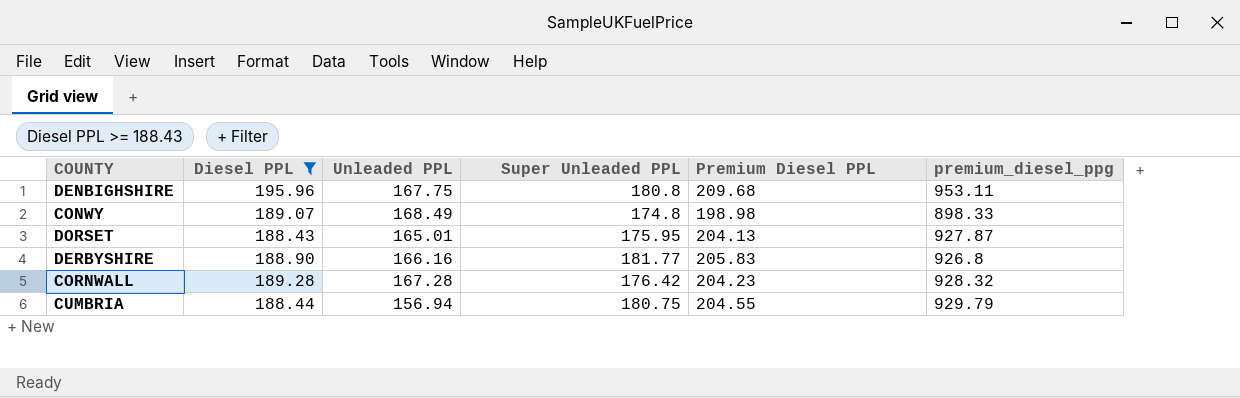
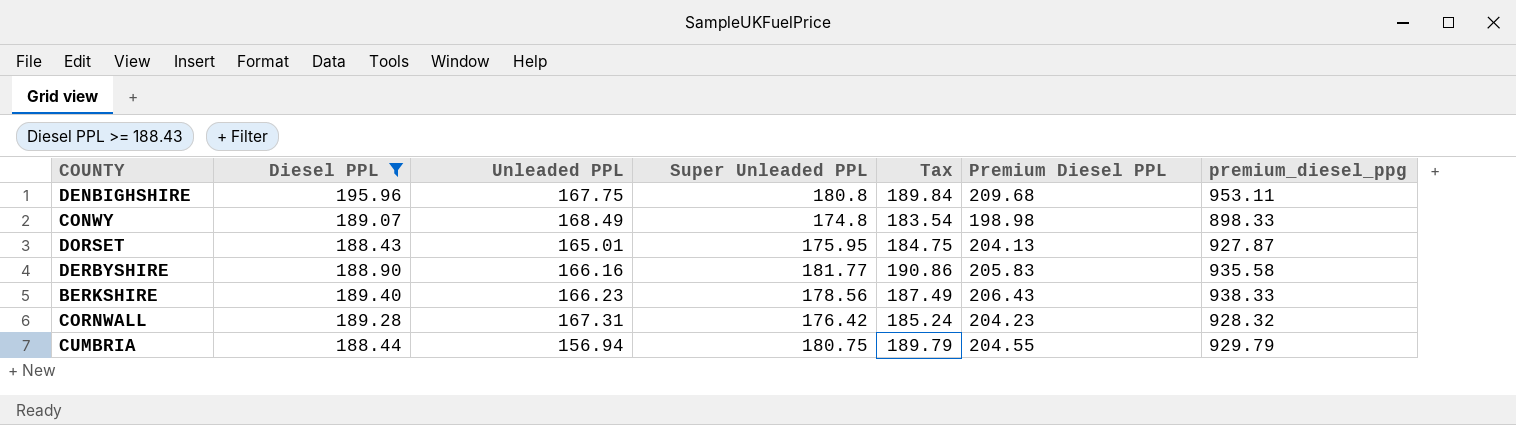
column Tax | formula: none -> [Super Unleaded PPL] * 1.05
DERBYSHIRE | premium_diesel_ppg: 926.8 -> 935.58
row BERKSHIRE: none -> 189.40 | 166.23 | 178.56 | 187.49 | 206.43 | 938.33
CORNWALL | Unleaded PPL: 167.28 -> 167.31

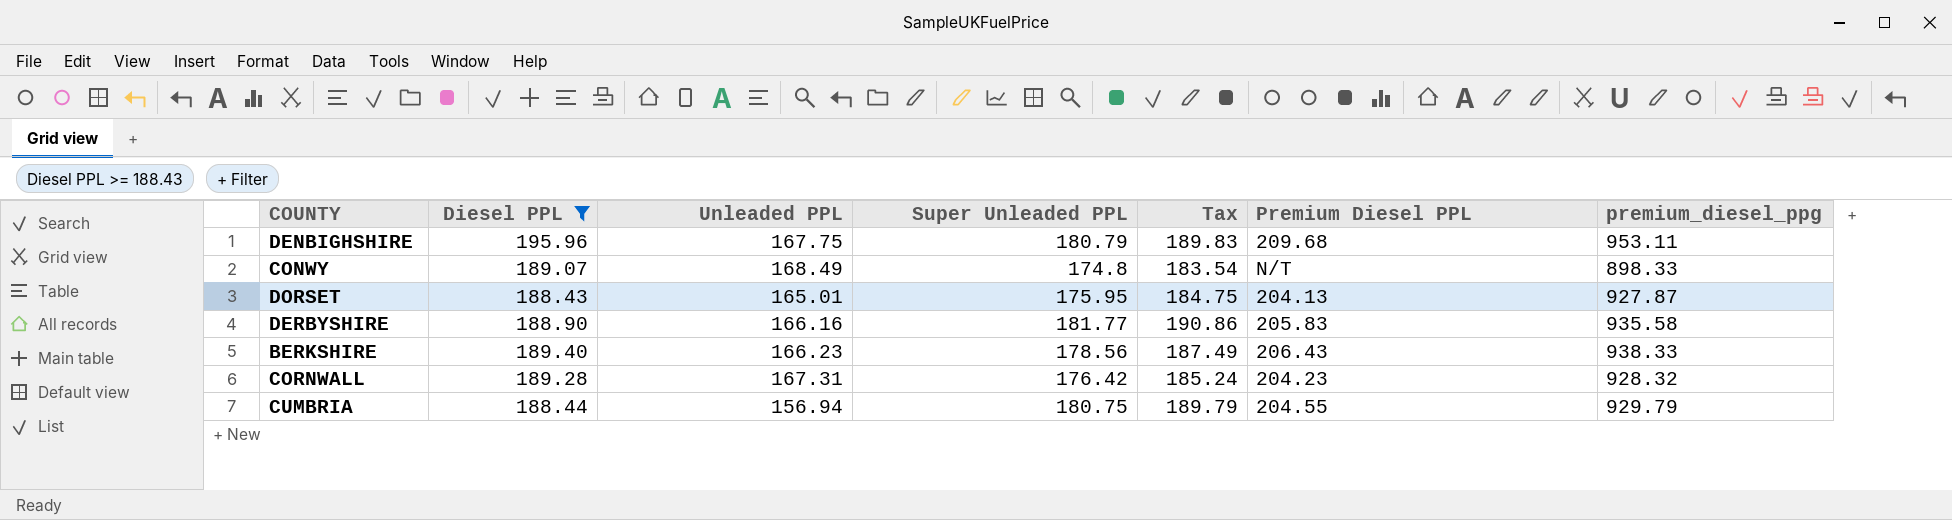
DENBIGHSHIRE | Super Unleaded PPL: 180.8 -> 180.79
DENBIGHSHIRE | Tax: 189.84 -> 189.83
CONWY | Premium Diesel PPL: 198.98 -> N/T

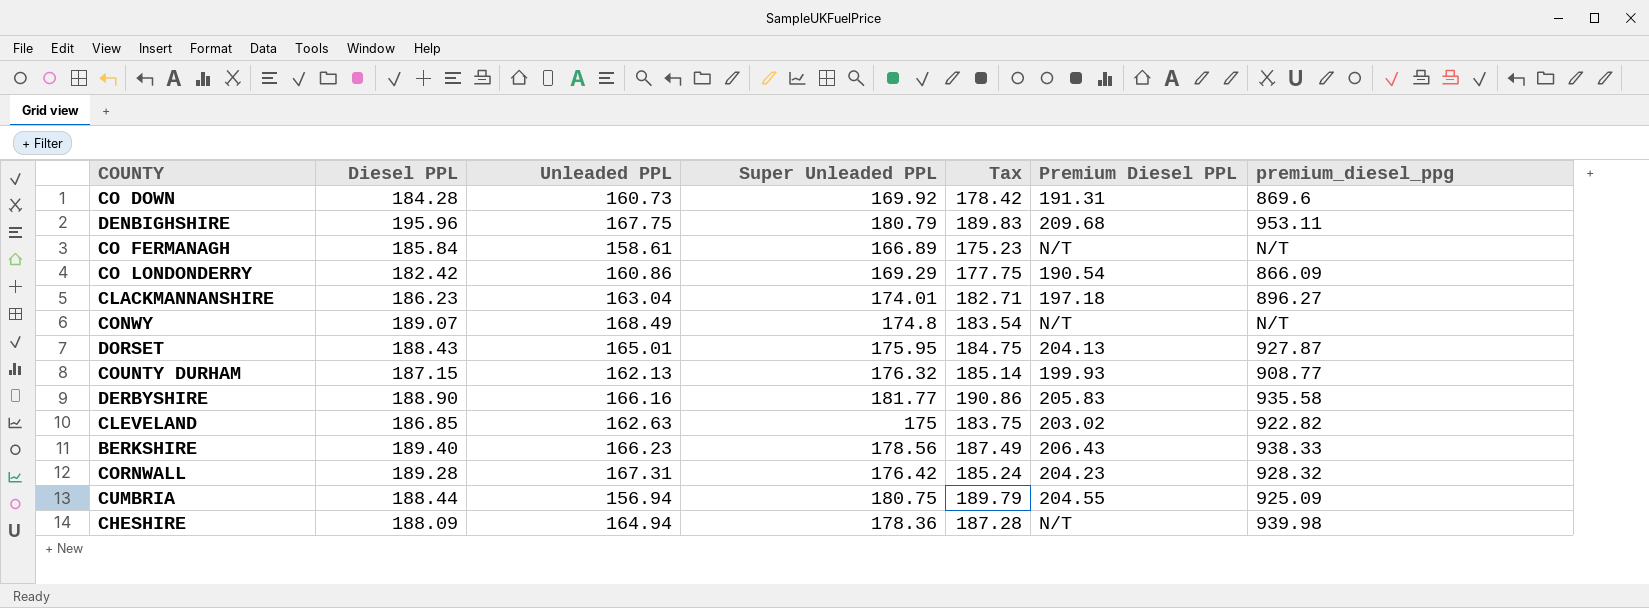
filter: Diesel PPL >= 188.43 -> none
CONWY | premium_diesel_ppg: 898.33 -> N/T
CUMBRIA | premium_diesel_ppg: 929.79 -> 925.09

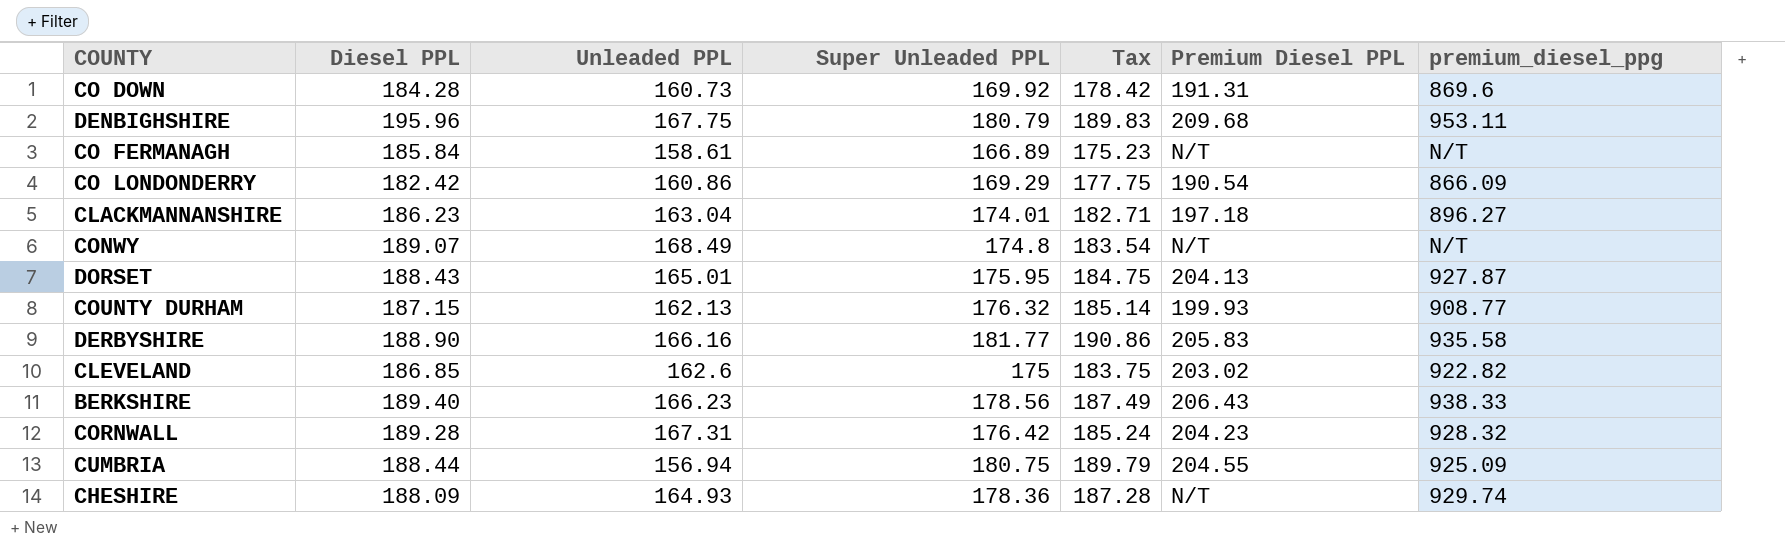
CLEVELAND | Unleaded PPL: 162.63 -> 162.6
CHESHIRE | Unleaded PPL: 164.94 -> 164.93
CHESHIRE | premium_diesel_ppg: 939.98 -> 929.74

